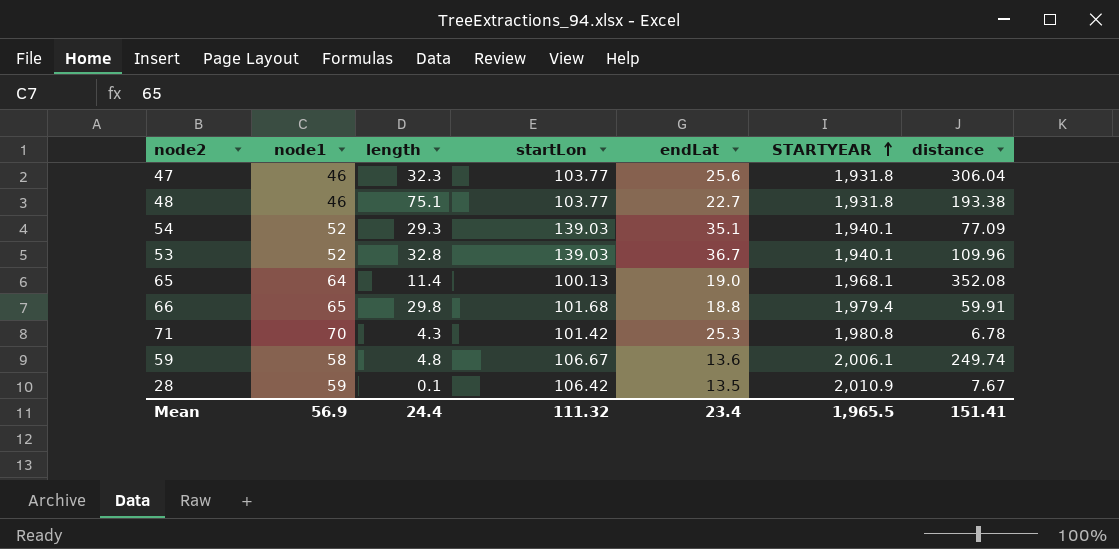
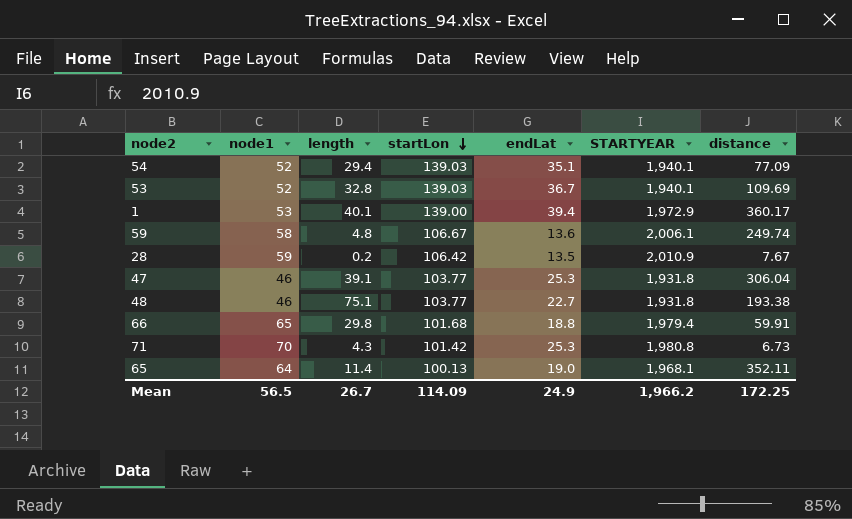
row order: STARTYEAR ascending -> startLon descending
54 | length: 29.3 -> 29.4
53 | distance: 109.96 -> 109.69
row 1: none -> 53 | 40.1 | 139.00 | 39.4 | 1,972.9 | 360.17
28 | length: 0.1 -> 0.2
47 | length: 32.3 -> 39.1
47 | endLat: 25.6 -> 25.3
71 | distance: 6.78 -> 6.73
65 | distance: 352.08 -> 352.11
Mean | node1: 56.9 -> 56.5
Mean | length: 24.4 -> 26.7
Mean | startLon: 111.32 -> 114.09
Mean | endLat: 23.4 -> 24.9
Mean | STARTYEAR: 1,965.5 -> 1,966.2
Mean | distance: 151.41 -> 172.25

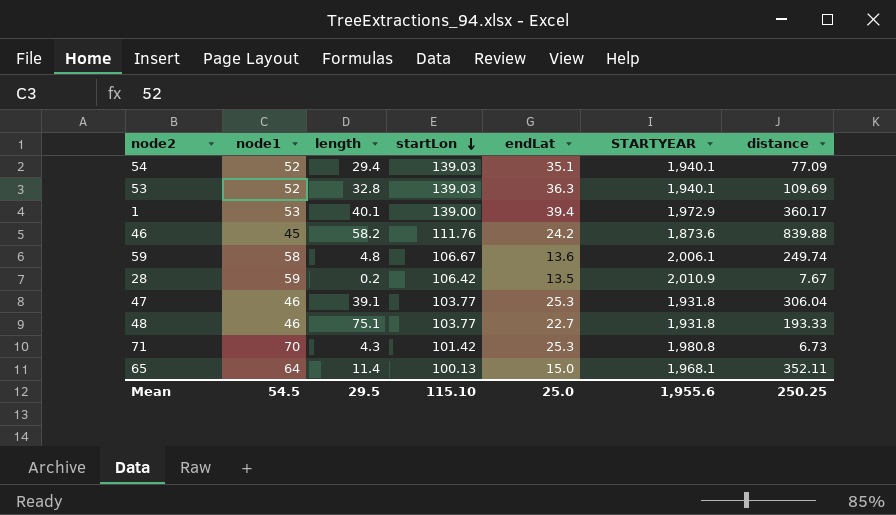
row 66: 65 | 29.8 | 101.68 | 18.8 | 1,979.4 | 59.91 -> none
53 | endLat: 36.7 -> 36.3
row 46: none -> 45 | 58.2 | 111.76 | 24.2 | 1,873.6 | 839.88
48 | distance: 193.38 -> 193.33
65 | endLat: 19.0 -> 15.0
Mean | node1: 56.5 -> 54.5
Mean | length: 26.7 -> 29.5
Mean | startLon: 114.09 -> 115.10
Mean | endLat: 24.9 -> 25.0
Mean | STARTYEAR: 1,966.2 -> 1,955.6
Mean | distance: 172.25 -> 250.25

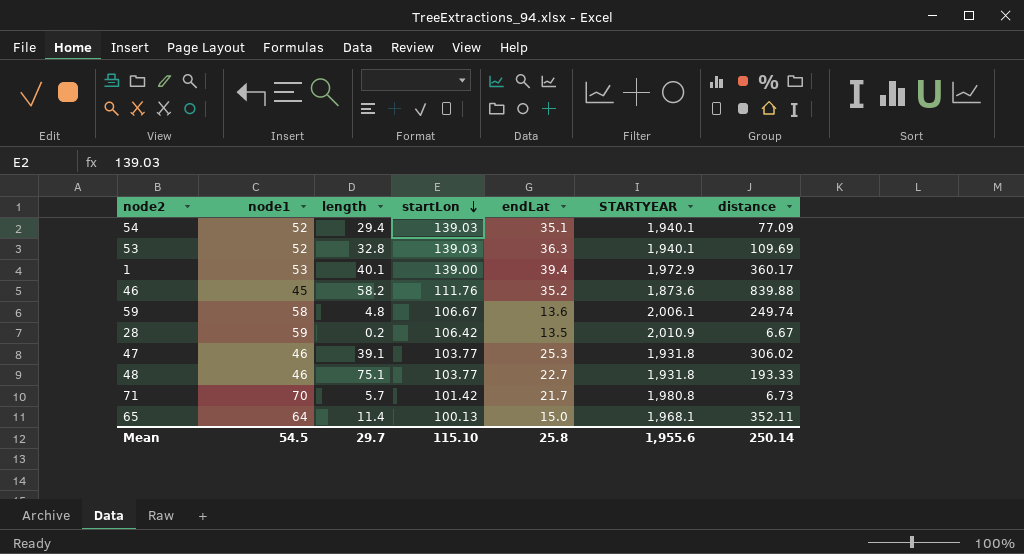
46 | endLat: 24.2 -> 35.2
28 | distance: 7.67 -> 6.67
47 | distance: 306.04 -> 306.02
71 | length: 4.3 -> 5.7
71 | endLat: 25.3 -> 21.7
Mean | length: 29.5 -> 29.7
Mean | endLat: 25.0 -> 25.8
Mean | distance: 250.25 -> 250.14

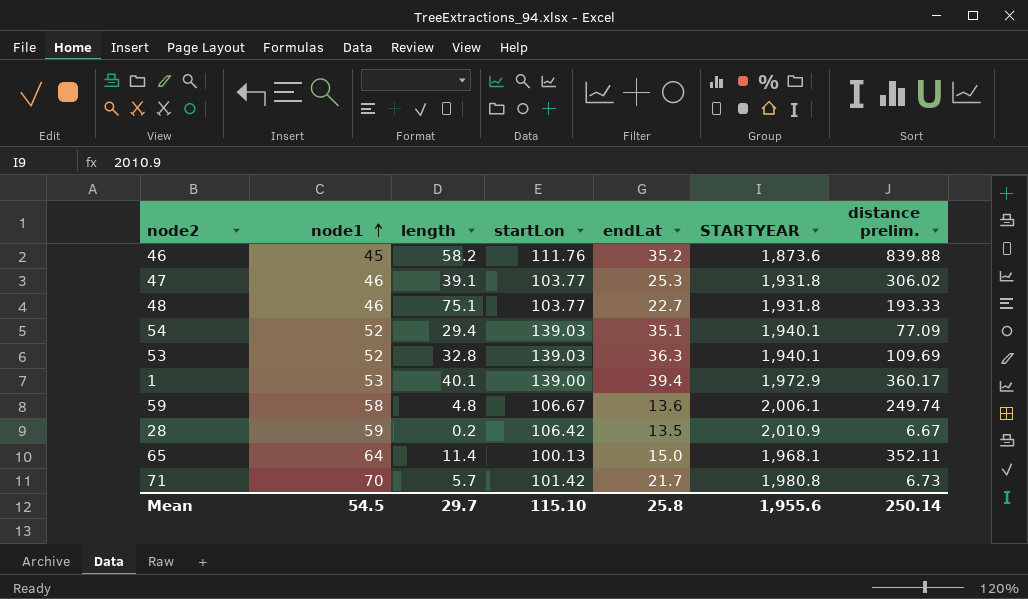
row order: startLon descending -> node1 ascending
column name: distance -> distance prelim.

